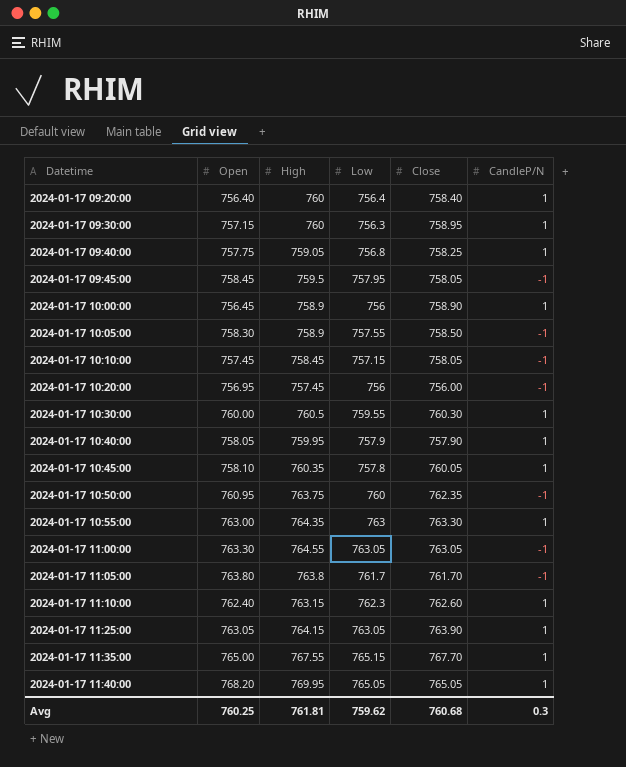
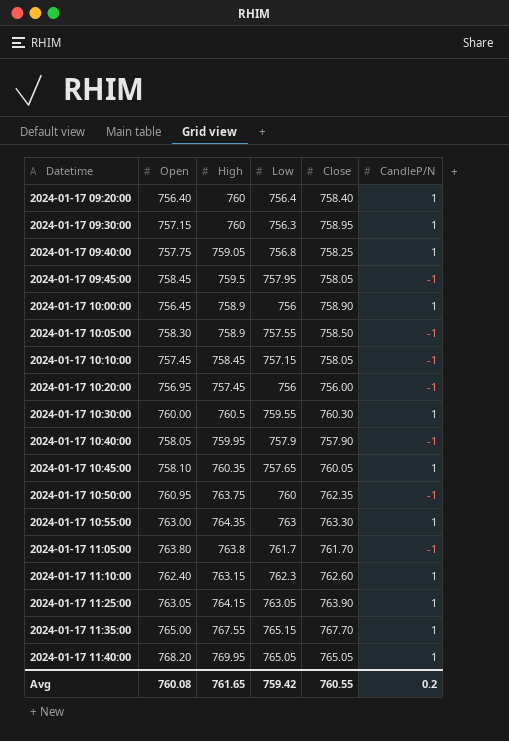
row 2024-01-17 11:00:00: 763.30 | 764.55 | 763.05 | 763.05 | -1 -> none
2024-01-17 10:40:00 | CandleP/N: 1 -> -1
2024-01-17 10:45:00 | Low: 757.8 -> 757.65
Avg | Open: 760.25 -> 760.08
Avg | High: 761.81 -> 761.65
Avg | Low: 759.62 -> 759.42
Avg | Close: 760.68 -> 760.55
Avg | CandleP/N: 0.3 -> 0.2

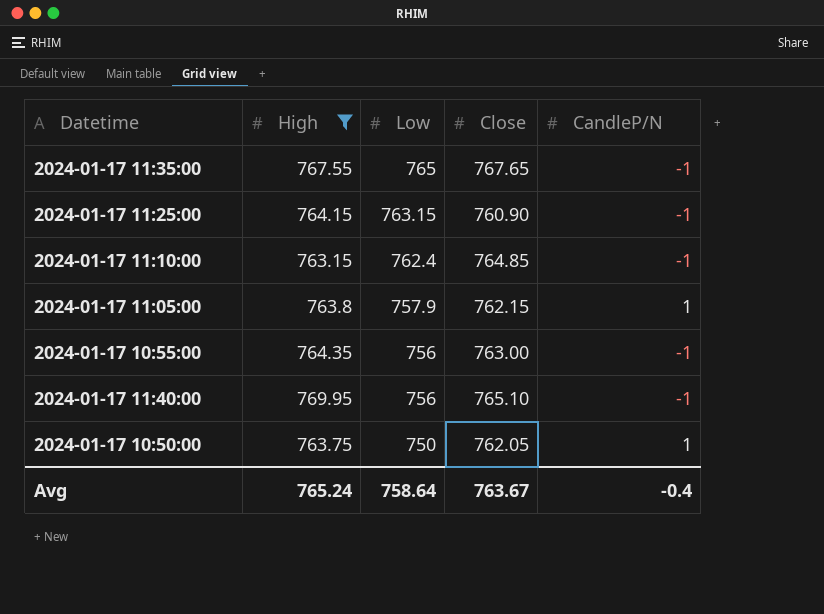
filter: none -> High >= 763.15
row order: Datetime ascending -> Low descending
column Open | position: 2 -> none
2024-01-17 11:35:00 | Low: 765.15 -> 765
2024-01-17 11:35:00 | Close: 767.70 -> 767.65
2024-01-17 11:35:00 | CandleP/N: 1 -> -1
2024-01-17 11:25:00 | Low: 763.05 -> 763.15
2024-01-17 11:25:00 | Close: 763.90 -> 760.90
2024-01-17 11:25:00 | CandleP/N: 1 -> -1
2024-01-17 11:10:00 | Low: 762.3 -> 762.4
2024-01-17 11:10:00 | Close: 762.60 -> 764.85
2024-01-17 11:10:00 | CandleP/N: 1 -> -1
2024-01-17 11:05:00 | Low: 761.7 -> 757.9
2024-01-17 11:05:00 | Close: 761.70 -> 762.15
2024-01-17 11:05:00 | CandleP/N: -1 -> 1
2024-01-17 10:55:00 | Low: 763 -> 756
2024-01-17 10:55:00 | Close: 763.30 -> 763.00
2024-01-17 10:55:00 | CandleP/N: 1 -> -1
2024-01-17 11:40:00 | Low: 765.05 -> 756
2024-01-17 11:40:00 | Close: 765.05 -> 765.10
2024-01-17 11:40:00 | CandleP/N: 1 -> -1
2024-01-17 10:50:00 | Low: 760 -> 750
2024-01-17 10:50:00 | Close: 762.35 -> 762.05
2024-01-17 10:50:00 | CandleP/N: -1 -> 1
Avg | High: 761.65 -> 765.24
Avg | Low: 759.42 -> 758.64
Avg | Close: 760.55 -> 763.67
Avg | CandleP/N: 0.2 -> -0.4

